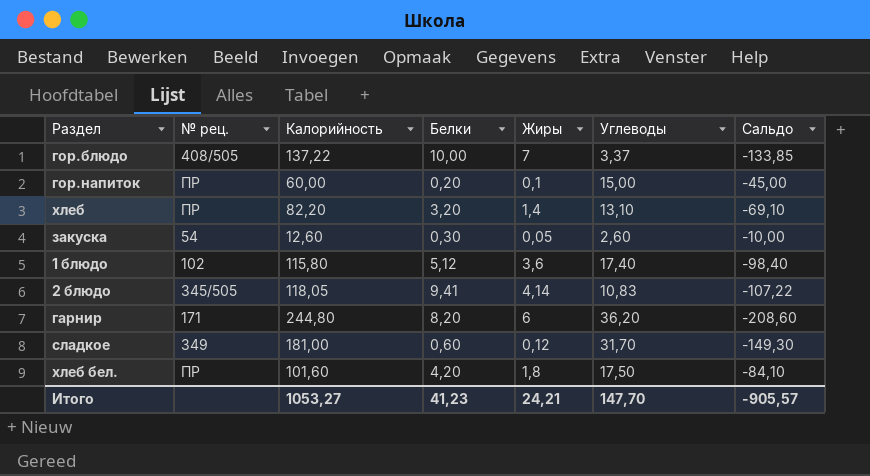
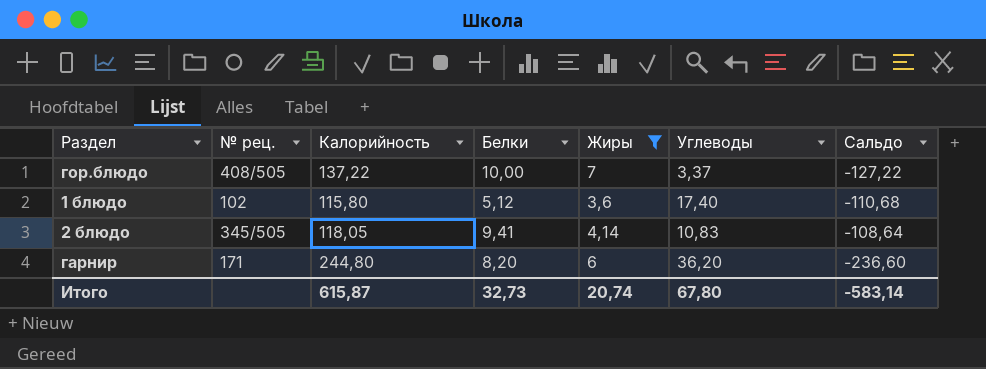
filter: none -> Жиры >= 3,6
column Сальдо | formula: [Углеводы] - [Калорийность] -> [Белки] - [Калорийность]
Итого | Калорийность: 1053,27 -> 615,87
Итого | Белки: 41,23 -> 32,73
Итого | Жиры: 24,21 -> 20,74
Итого | Углеводы: 147,70 -> 67,80
Итого | Сальдо: -905,57 -> -583,14

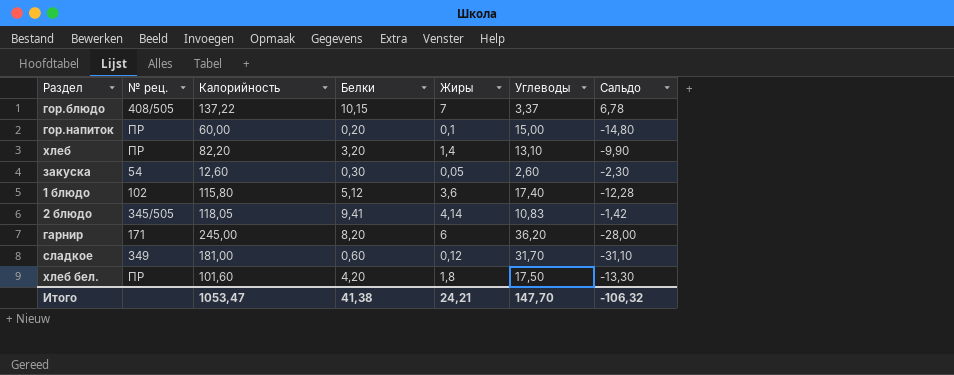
filter: Жиры >= 3,6 -> none
column Сальдо | formula: [Белки] - [Калорийность] -> [Белки] - [Углеводы]
гор.блюдо | Белки: 10,00 -> 10,15
гарнир | Калорийность: 244,80 -> 245,00
Итого | Калорийность: 615,87 -> 1053,47
Итого | Белки: 32,73 -> 41,38
Итого | Жиры: 20,74 -> 24,21
Итого | Углеводы: 67,80 -> 147,70
Итого | Сальдо: -583,14 -> -106,32

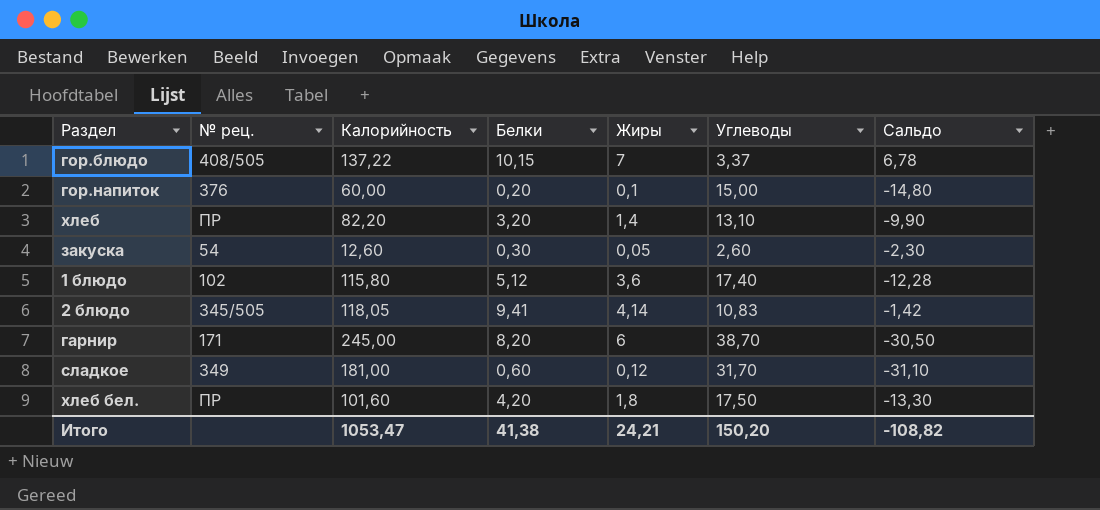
гор.напиток | № рец.: ПР -> 376
гарнир | Углеводы: 36,20 -> 38,70
гарнир | Сальдо: -28,00 -> -30,50
Итого | Углеводы: 147,70 -> 150,20
Итого | Сальдо: -106,32 -> -108,82

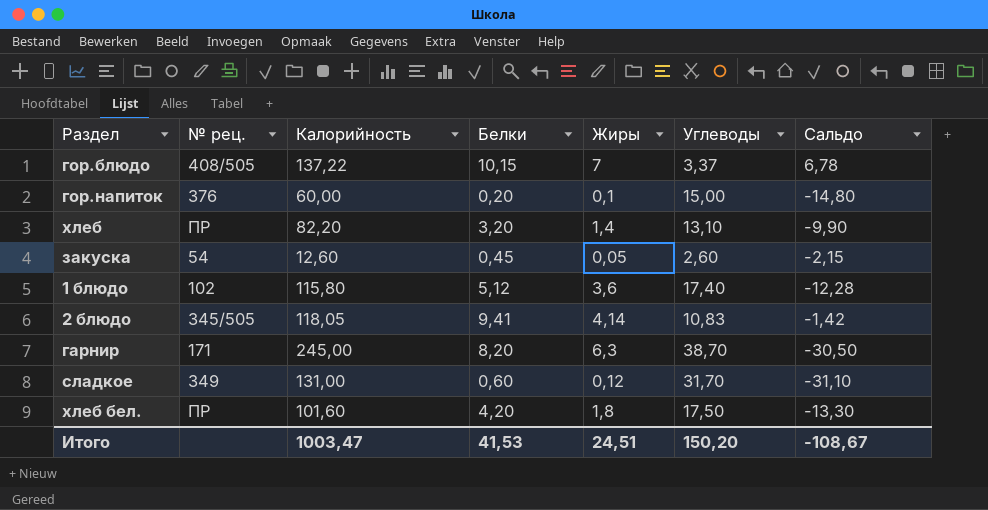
закуска | Белки: 0,30 -> 0,45
закуска | Сальдо: -2,30 -> -2,15
гарнир | Жиры: 6 -> 6,3
сладкое | Калорийность: 181,00 -> 131,00
Итого | Калорийность: 1053,47 -> 1003,47
Итого | Белки: 41,38 -> 41,53
Итого | Жиры: 24,21 -> 24,51
Итого | Сальдо: -108,82 -> -108,67

